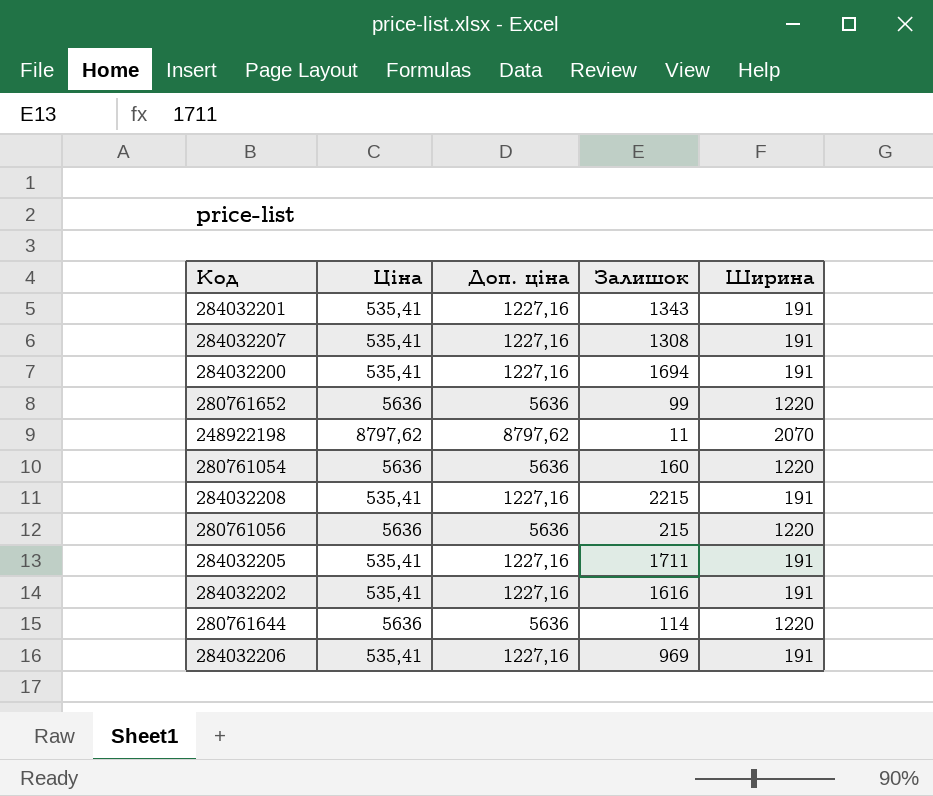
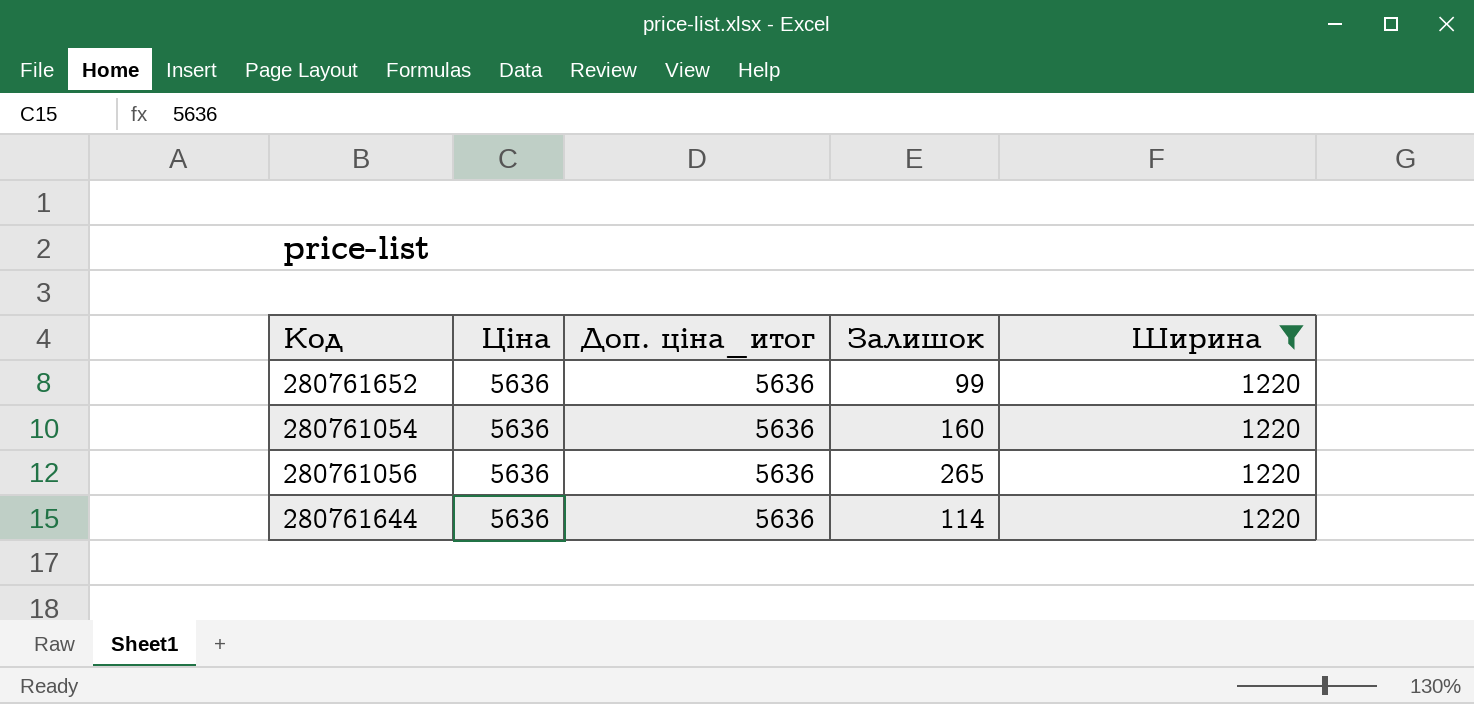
filter: none -> Ширина = 1220
column name: Доп. ціна -> Доп. ціна_итог
280761056 | Залишок: 215 -> 265

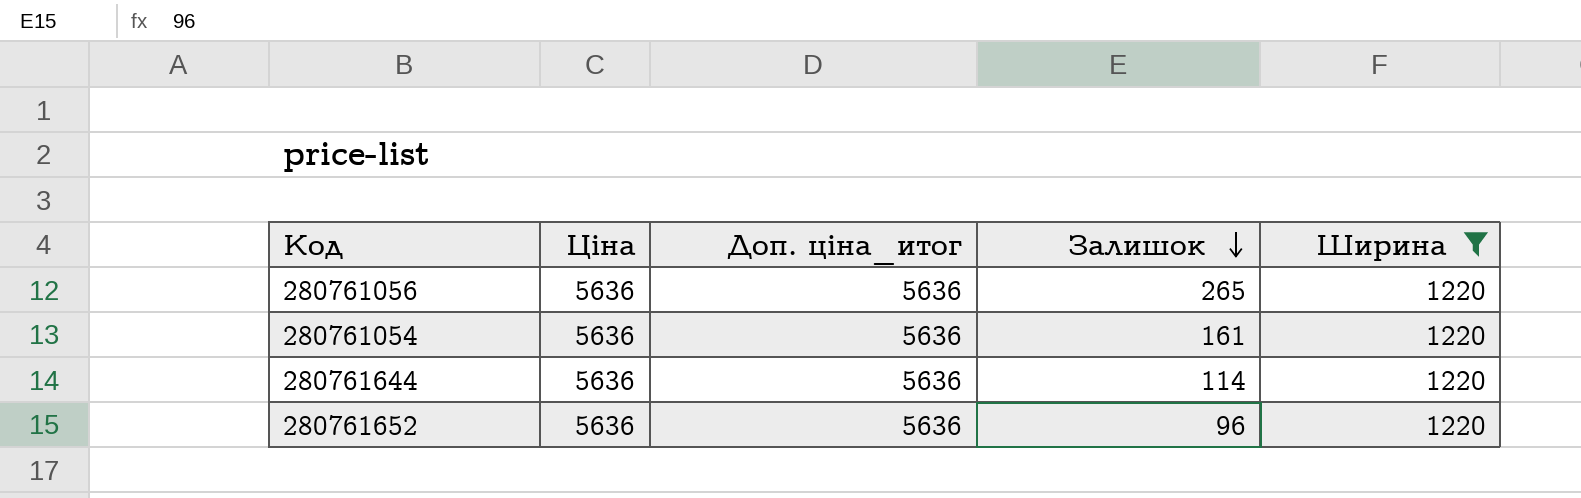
row order: none -> Залишок descending
280761054 | Залишок: 160 -> 161
280761652 | Залишок: 99 -> 96

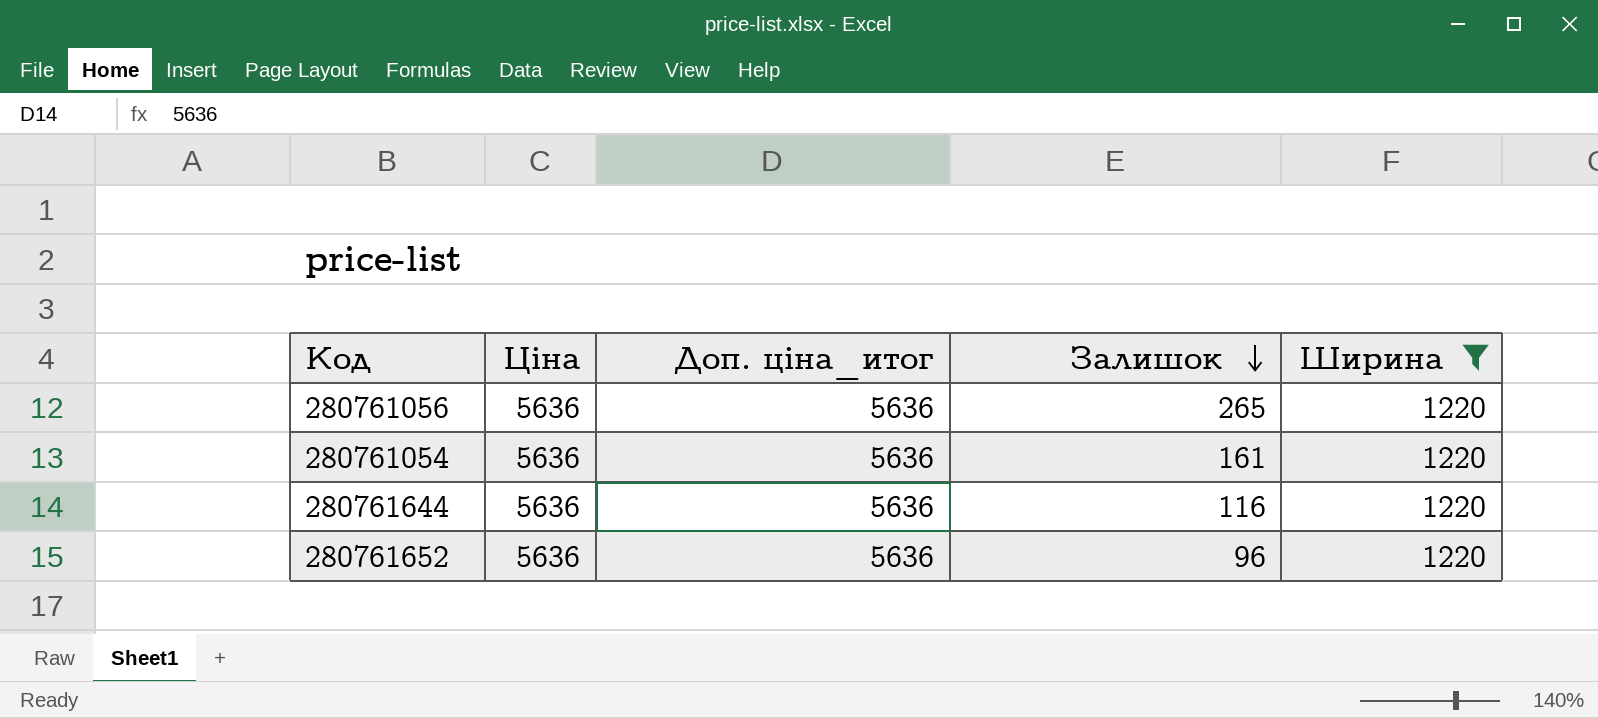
280761644 | Залишок: 114 -> 116

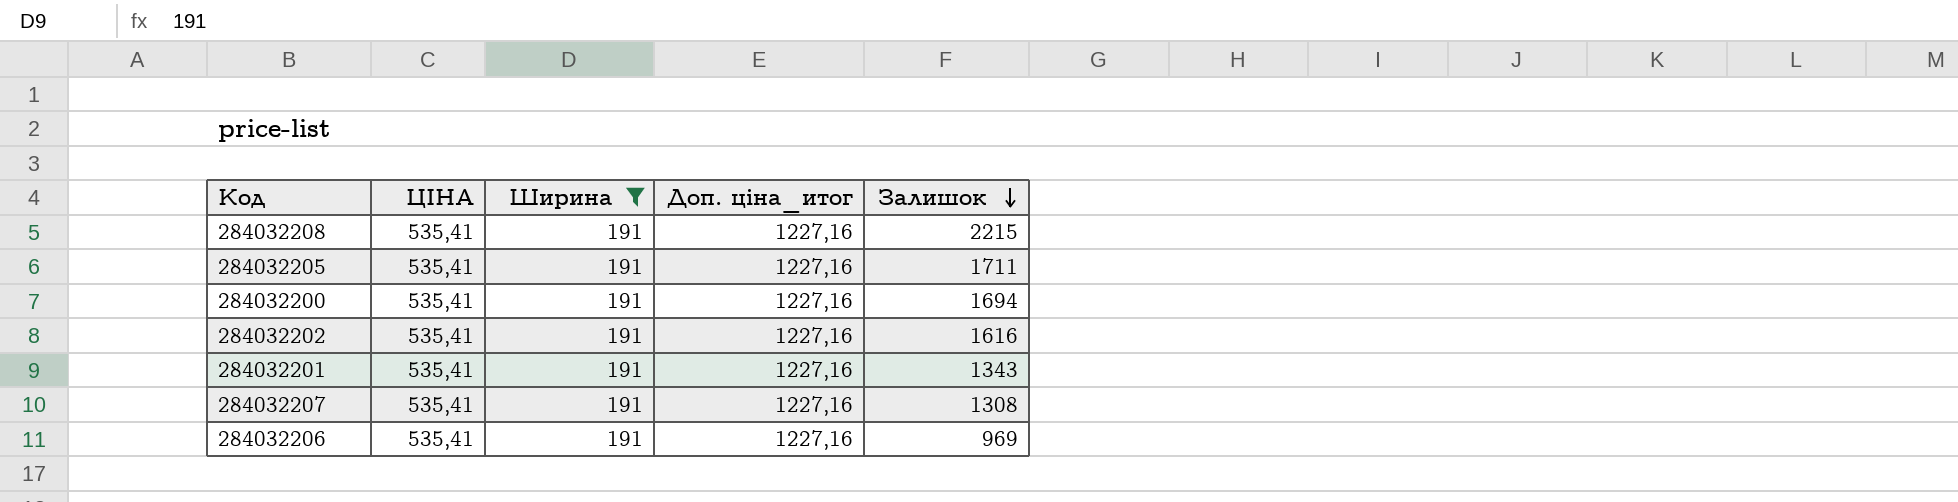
filter: Ширина = 1220 -> Ширина = 191
column name: Ціна -> ЦІНА
column Ширина | position: 5 -> 3

